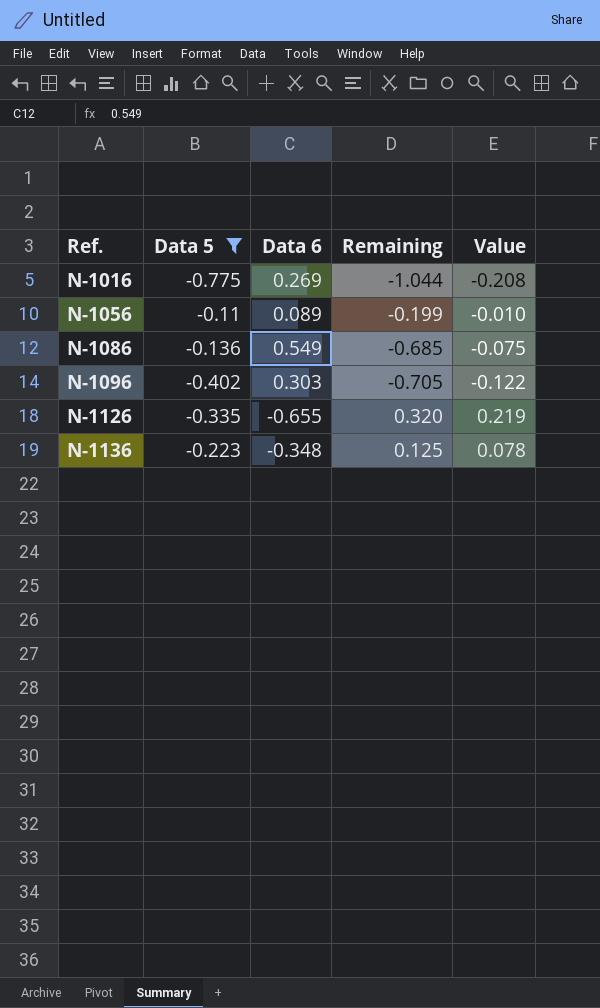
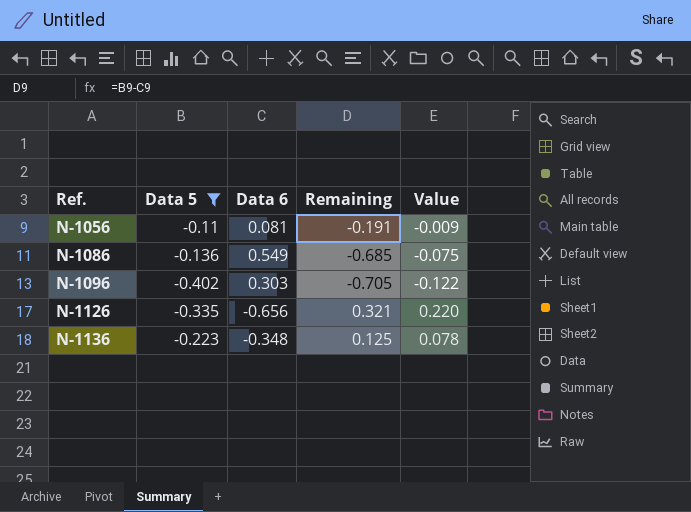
row N-1016: -0.775 | 0.269 | -1.044 | -0.208 -> none
N-1056 | Data 6: 0.089 -> 0.081
N-1056 | Remaining: -0.199 -> -0.191
N-1056 | Value: -0.010 -> -0.009
N-1126 | Data 6: -0.655 -> -0.656
N-1126 | Remaining: 0.320 -> 0.321
N-1126 | Value: 0.219 -> 0.220

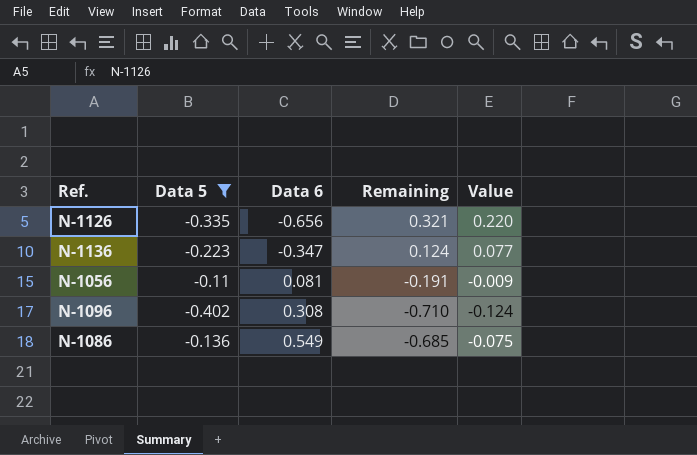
row order: Ref. ascending -> Data 6 ascending
N-1136 | Data 6: -0.348 -> -0.347
N-1136 | Remaining: 0.125 -> 0.124
N-1136 | Value: 0.078 -> 0.077
N-1096 | Data 6: 0.303 -> 0.308
N-1096 | Remaining: -0.705 -> -0.710
N-1096 | Value: -0.122 -> -0.124

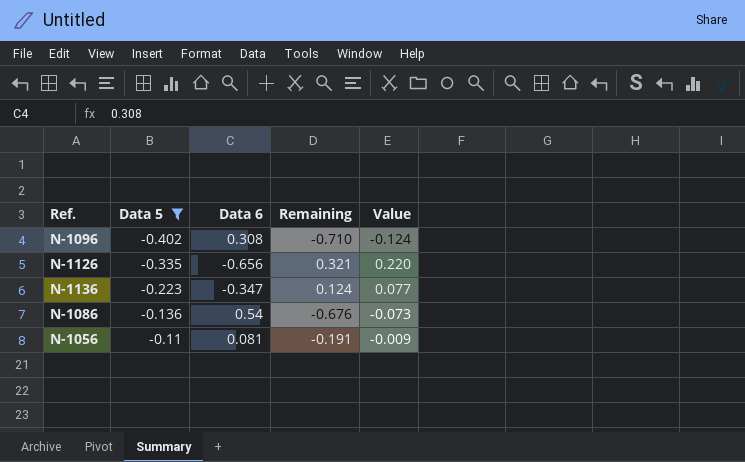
row order: Data 6 ascending -> Data 5 ascending
N-1086 | Data 6: 0.549 -> 0.54
N-1086 | Remaining: -0.685 -> -0.676
N-1086 | Value: -0.075 -> -0.073

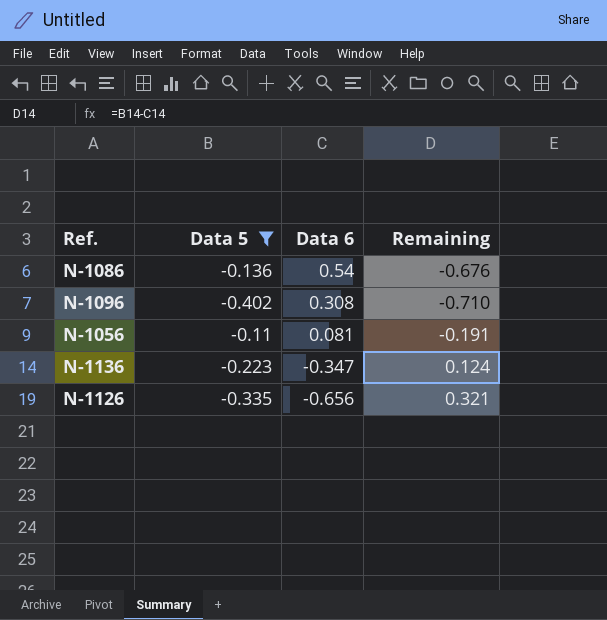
row order: Data 5 ascending -> Data 6 descending
column Value | formula: [Data 5] * [Data 6] -> none

